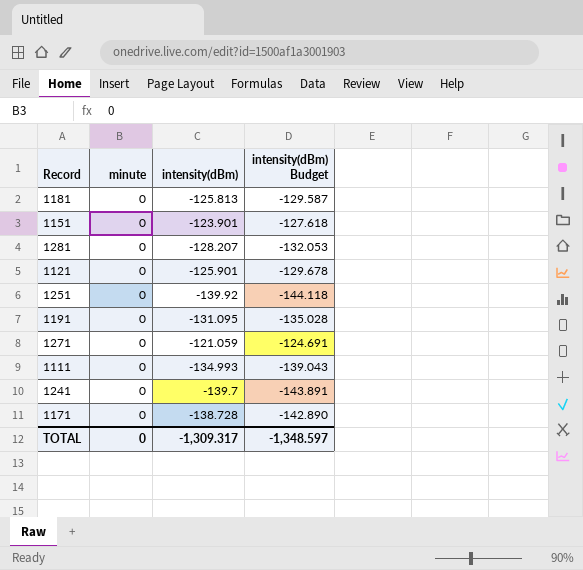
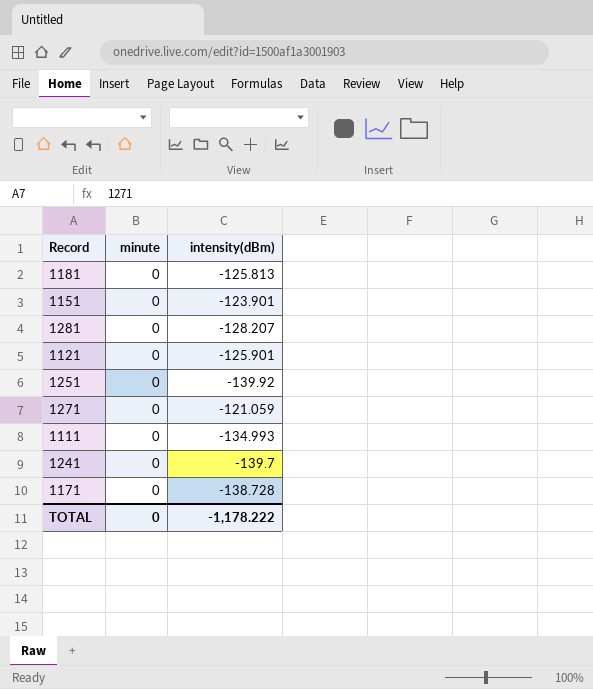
column intensity(dBm) Budget | formula: [intensity(dBm)] * 1.03 -> none
row 1191: 0 | -131.095 | -135.028 -> none
TOTAL | intensity(dBm): -1,309.317 -> -1,178.222

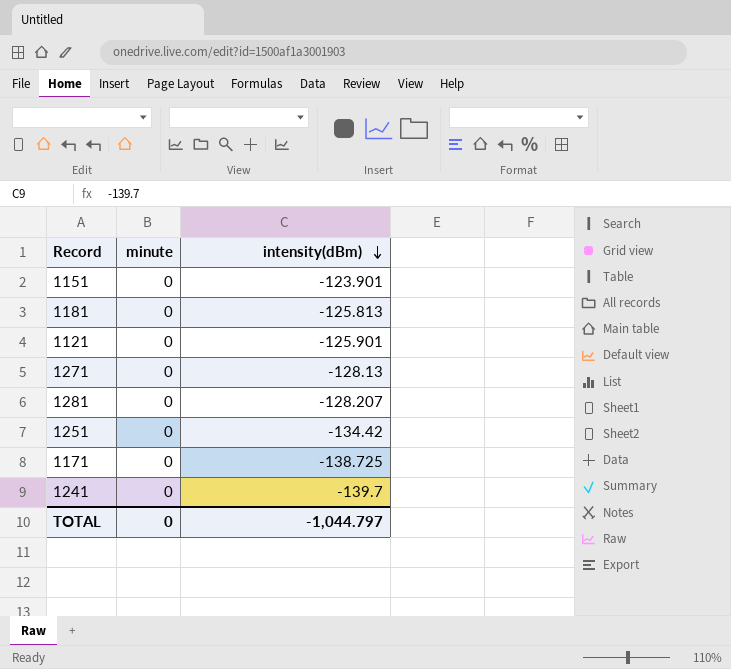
row order: none -> intensity(dBm) descending
row 1111: 0 | -134.993 -> none
1271 | intensity(dBm): -121.059 -> -128.13
1251 | intensity(dBm): -139.92 -> -134.42
1171 | intensity(dBm): -138.728 -> -138.725
TOTAL | intensity(dBm): -1,178.222 -> -1,044.797

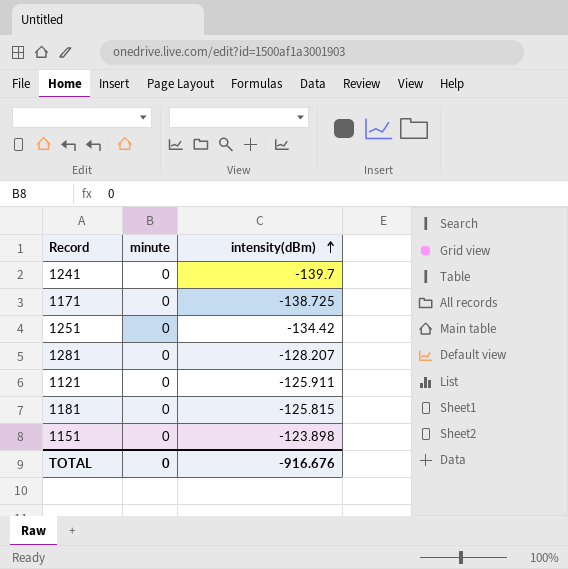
row order: intensity(dBm) descending -> intensity(dBm) ascending
row 1271: 0 | -128.13 -> none
1121 | intensity(dBm): -125.901 -> -125.911
1181 | intensity(dBm): -125.813 -> -125.815
1151 | intensity(dBm): -123.901 -> -123.898
TOTAL | intensity(dBm): -1,044.797 -> -916.676

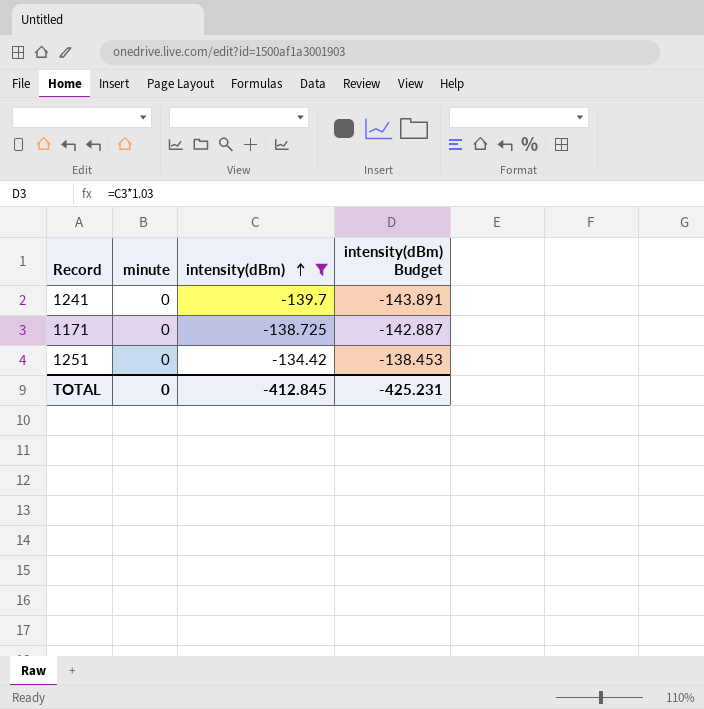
filter: none -> intensity(dBm) <= -134.42
column intensity(dBm) Budget | formula: none -> [intensity(dBm)] * 1.03
TOTAL | intensity(dBm): -916.676 -> -412.845

